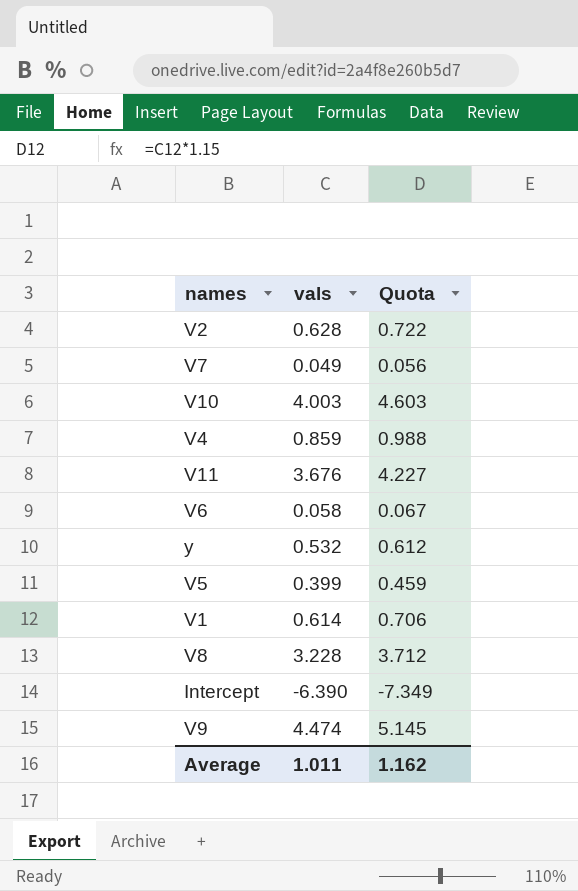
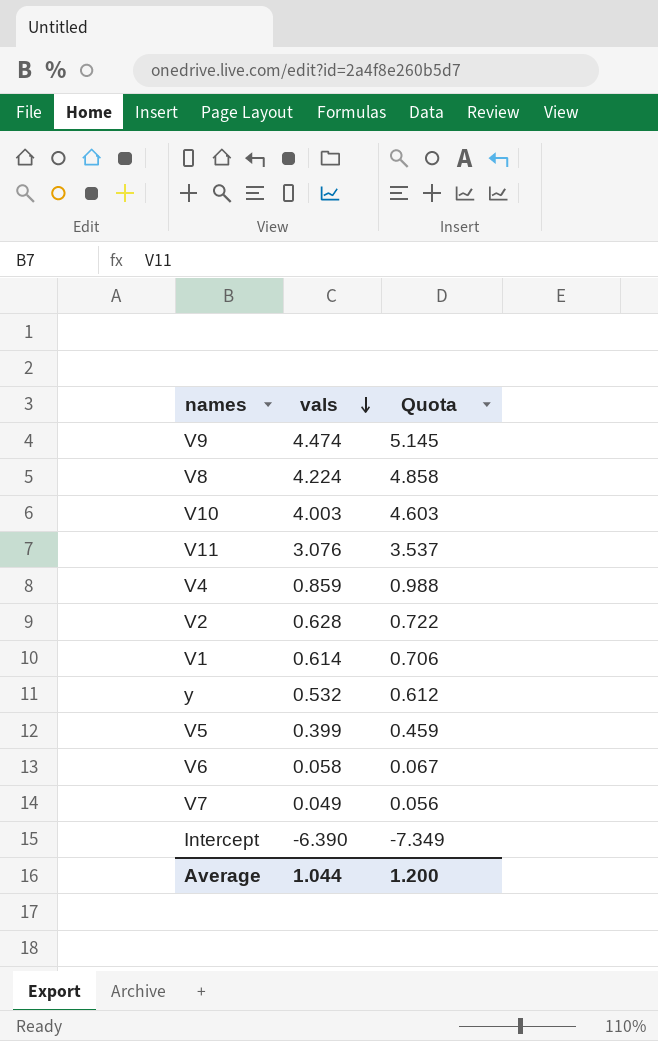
row order: none -> vals descending
V8 | vals: 3.228 -> 4.224
V8 | Quota: 3.712 -> 4.858
V11 | vals: 3.676 -> 3.076
V11 | Quota: 4.227 -> 3.537
Average | vals: 1.011 -> 1.044
Average | Quota: 1.162 -> 1.200

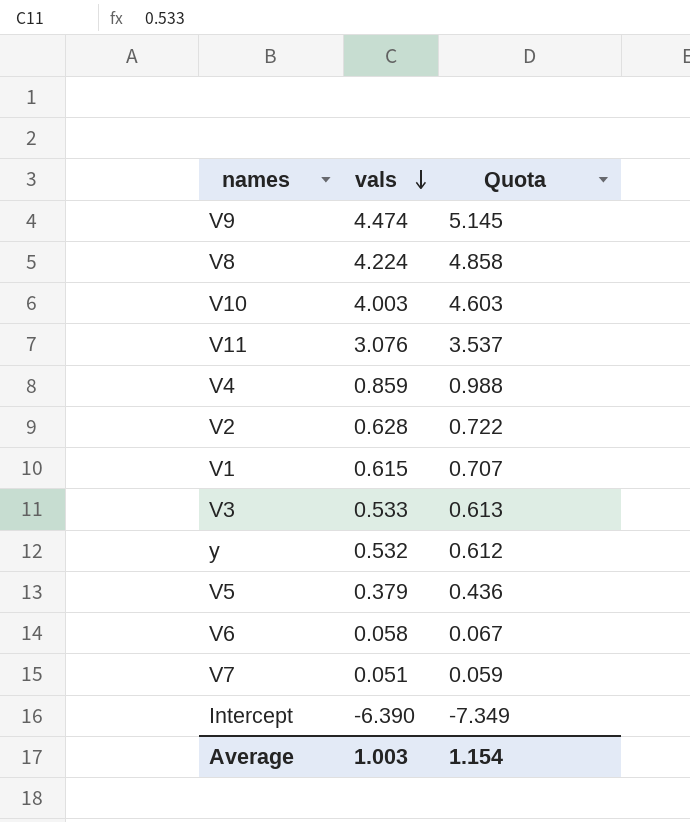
V1 | vals: 0.614 -> 0.615
V1 | Quota: 0.706 -> 0.707
row V3: none -> 0.533 | 0.613
V5 | vals: 0.399 -> 0.379
V5 | Quota: 0.459 -> 0.436
V7 | vals: 0.049 -> 0.051
V7 | Quota: 0.056 -> 0.059
Average | vals: 1.044 -> 1.003
Average | Quota: 1.200 -> 1.154

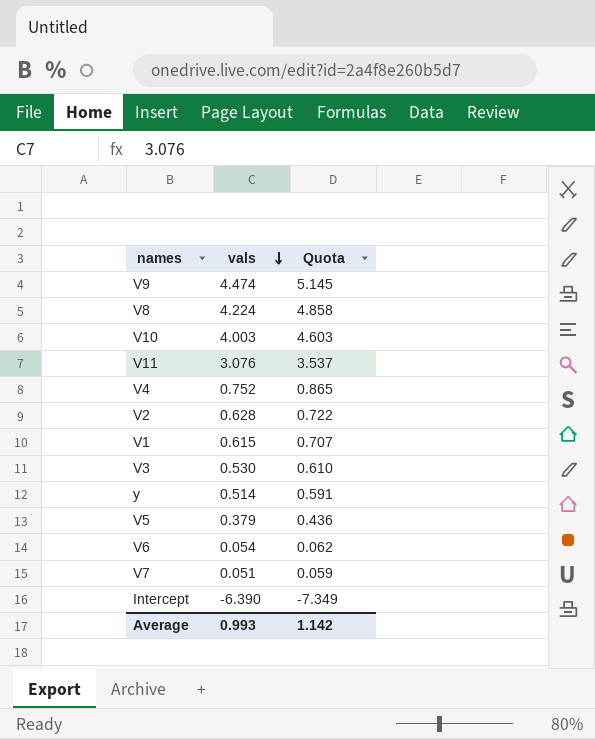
V4 | vals: 0.859 -> 0.752
V4 | Quota: 0.988 -> 0.865
V3 | vals: 0.533 -> 0.530
V3 | Quota: 0.613 -> 0.610
y | vals: 0.532 -> 0.514
y | Quota: 0.612 -> 0.591
V6 | vals: 0.058 -> 0.054
V6 | Quota: 0.067 -> 0.062
Average | vals: 1.003 -> 0.993
Average | Quota: 1.154 -> 1.142

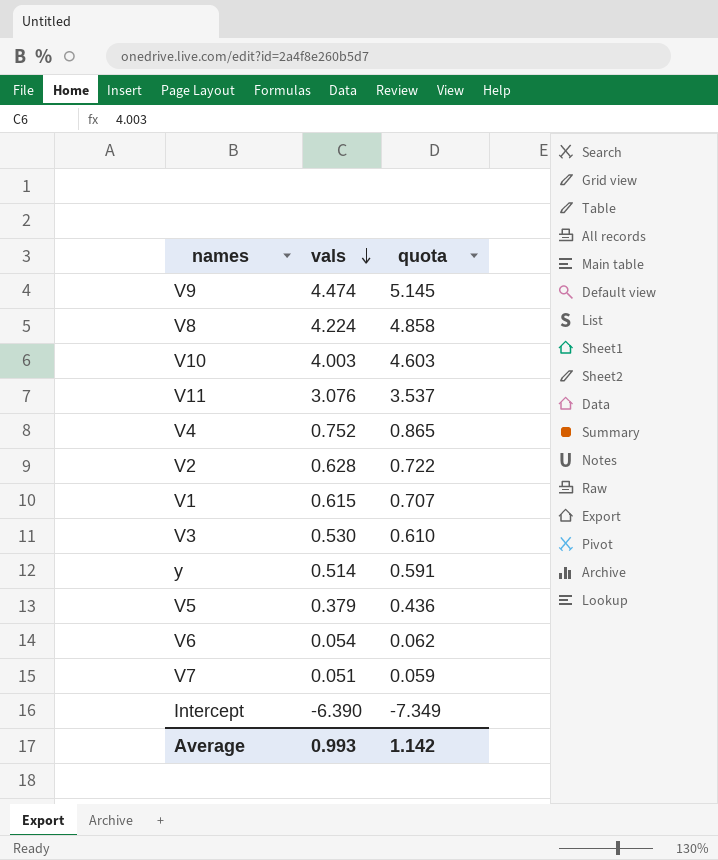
column name: Quota -> quota

